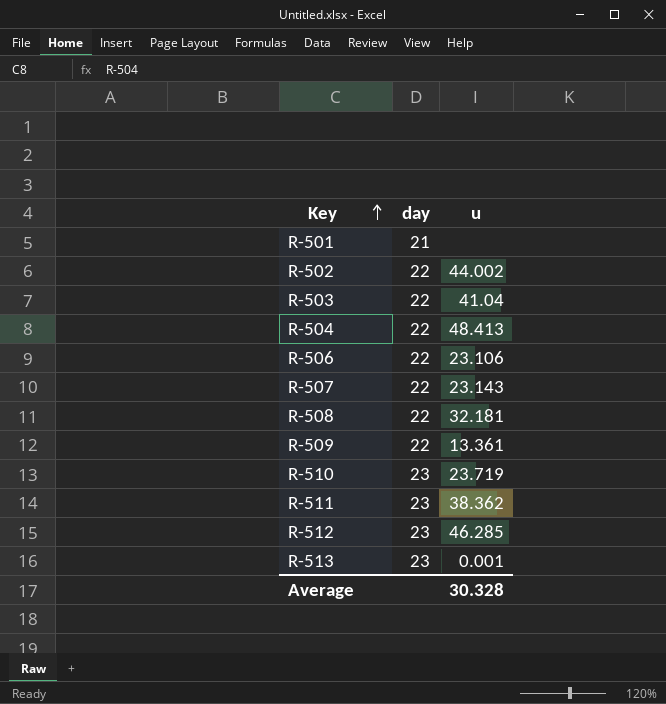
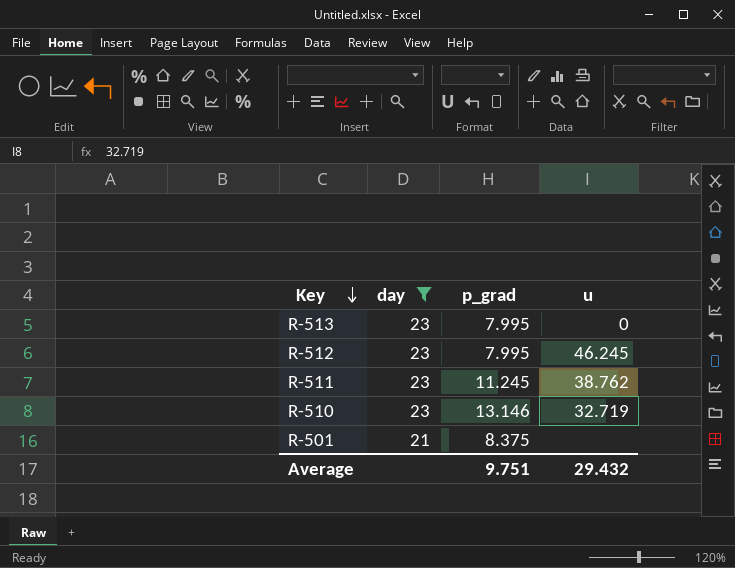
filter: none -> day != 22
row order: Key ascending -> Key descending
column p_grad | position: none -> 3
R-513 | u: 0.001 -> 0
R-512 | u: 46.285 -> 46.245
R-511 | u: 38.362 -> 38.762
R-510 | u: 23.719 -> 32.719
Average | u: 30.328 -> 29.432

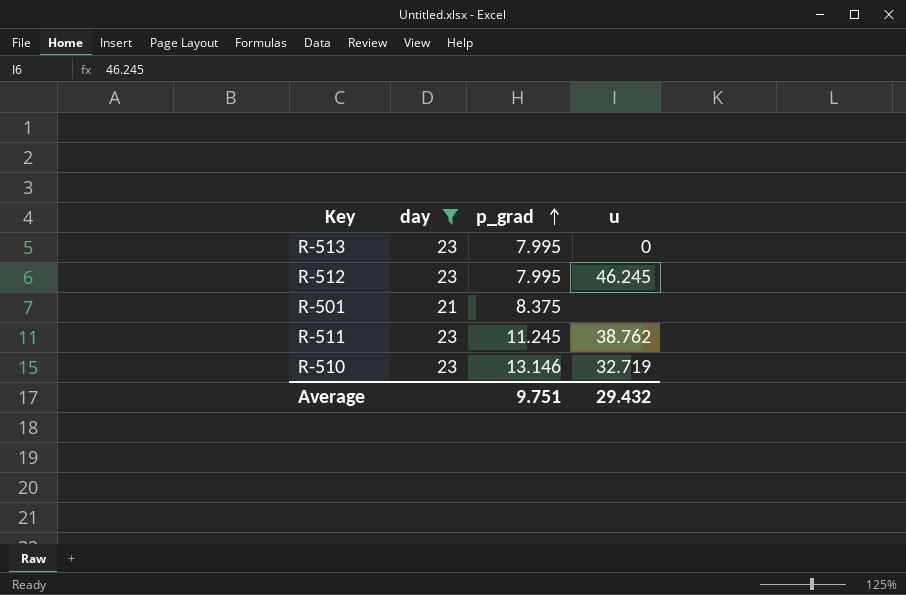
row order: Key descending -> p_grad ascending

